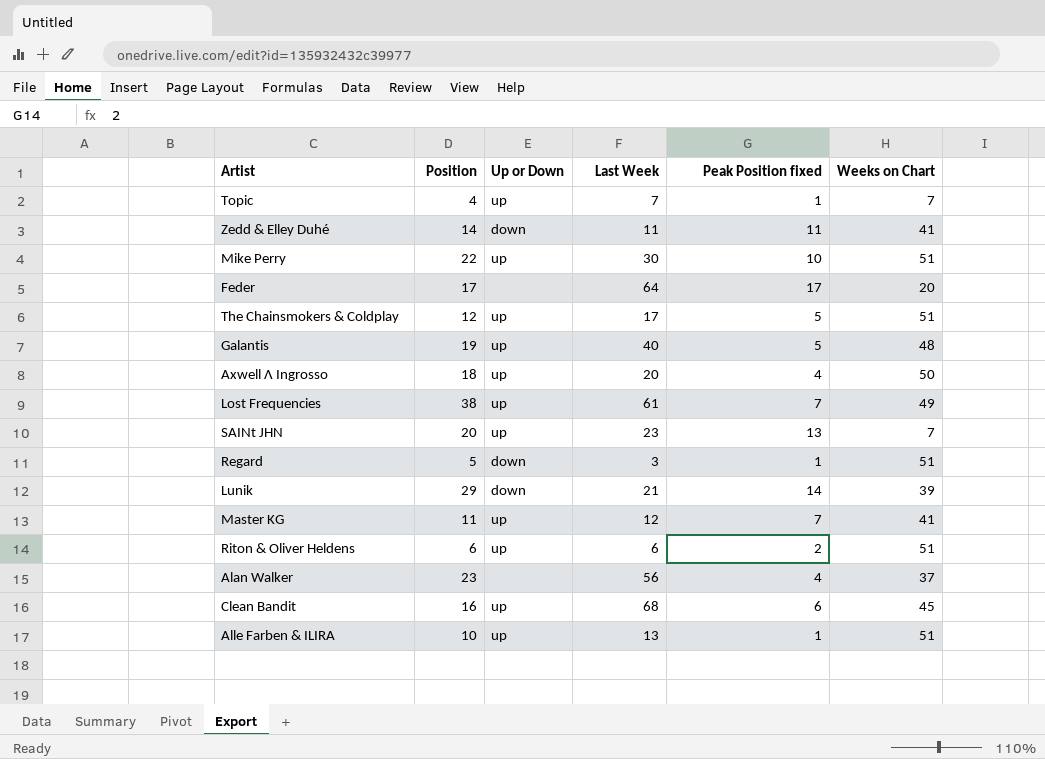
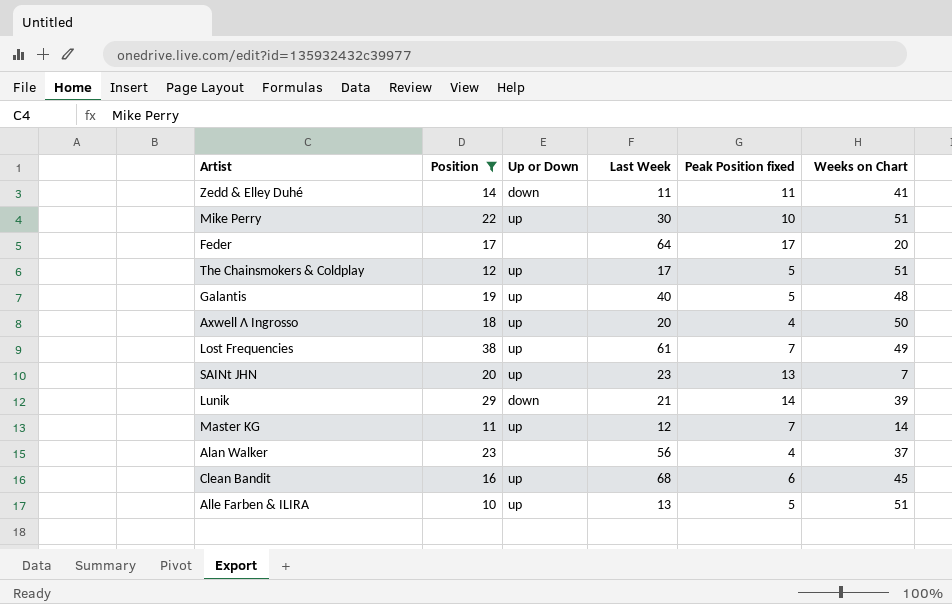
filter: none -> Position >= 10
Master KG | Weeks on Chart: 41 -> 14
Alle Farben & ILIRA | Peak Position fixed: 1 -> 5

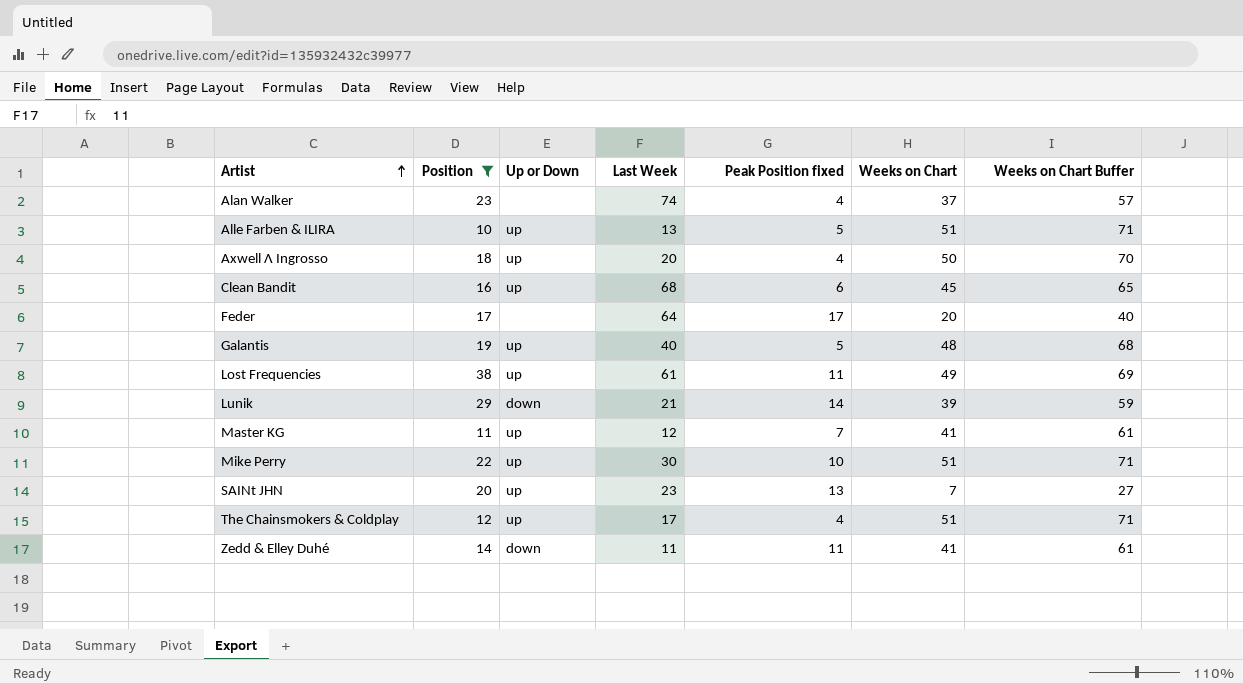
row order: none -> Artist ascending
column Weeks on Chart Buffer | formula: none -> [Weeks on Chart] + 20
Alan Walker | Last Week: 56 -> 74
Lost Frequencies | Peak Position fixed: 7 -> 11
Master KG | Weeks on Chart: 14 -> 41
The Chainsmokers & Coldplay | Peak Position fixed: 5 -> 4

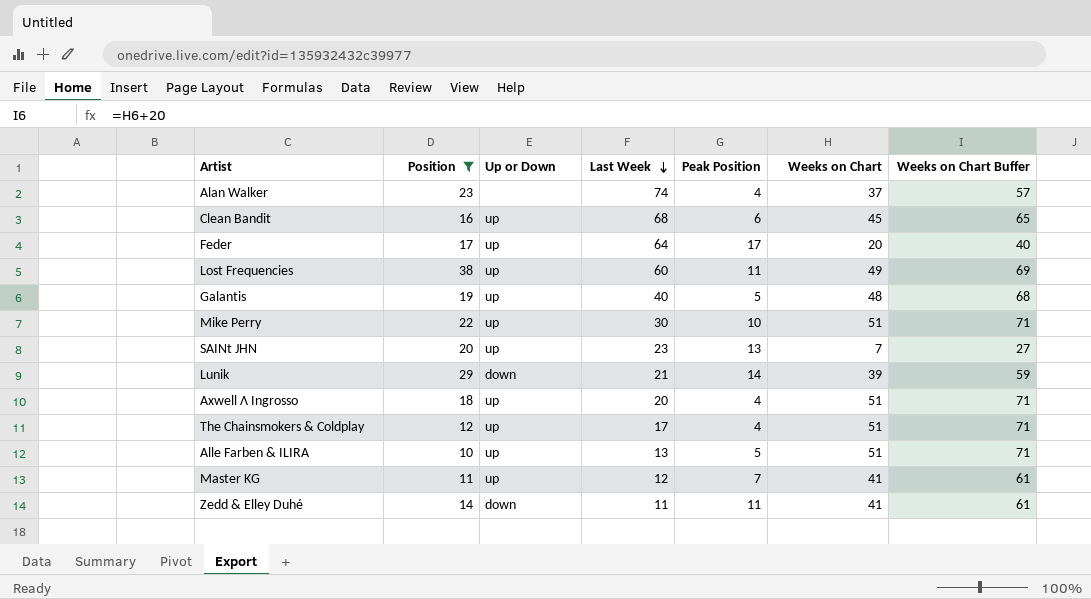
row order: Artist ascending -> Last Week descending
column name: Peak Position fixed -> Peak Position
Feder | Up or Down: none -> up
Lost Frequencies | Last Week: 61 -> 60
Axwell Λ Ingrosso | Weeks on Chart: 50 -> 51
Axwell Λ Ingrosso | Weeks on Chart Buffer: 70 -> 71

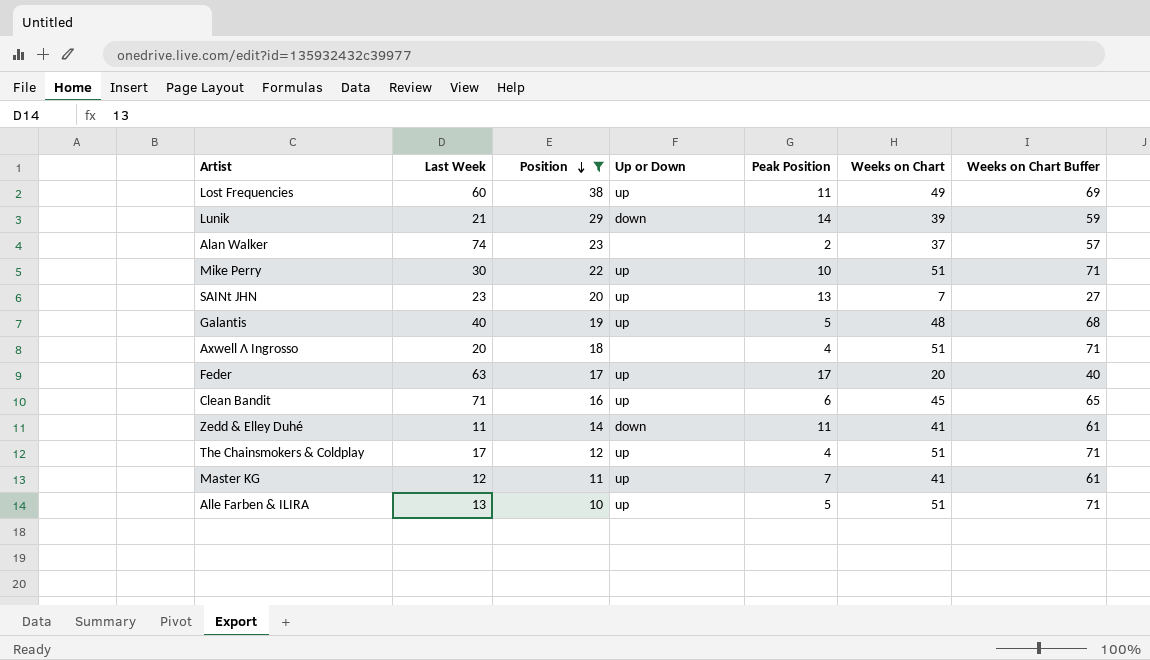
row order: Last Week descending -> Position descending
column Last Week | position: 4 -> 2
Alan Walker | Peak Position: 4 -> 2
Axwell Λ Ingrosso | Up or Down: up -> none
Feder | Last Week: 64 -> 63
Clean Bandit | Last Week: 68 -> 71

